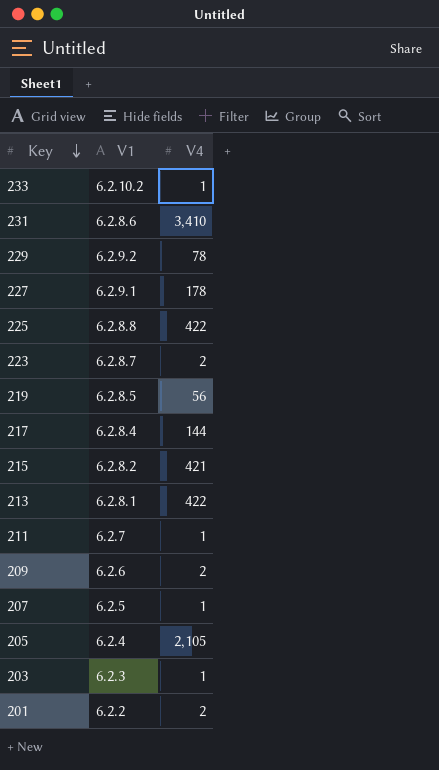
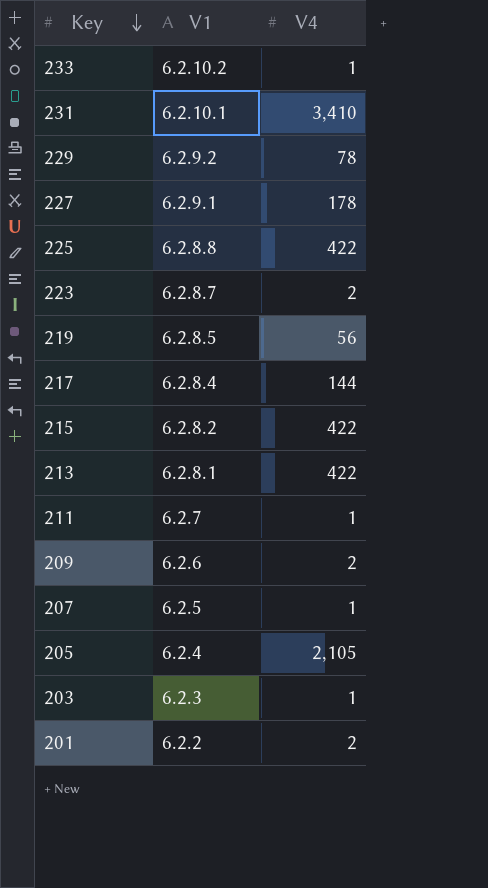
231 | V1: 6.2.8.6 -> 6.2.10.1
215 | V4: 421 -> 422

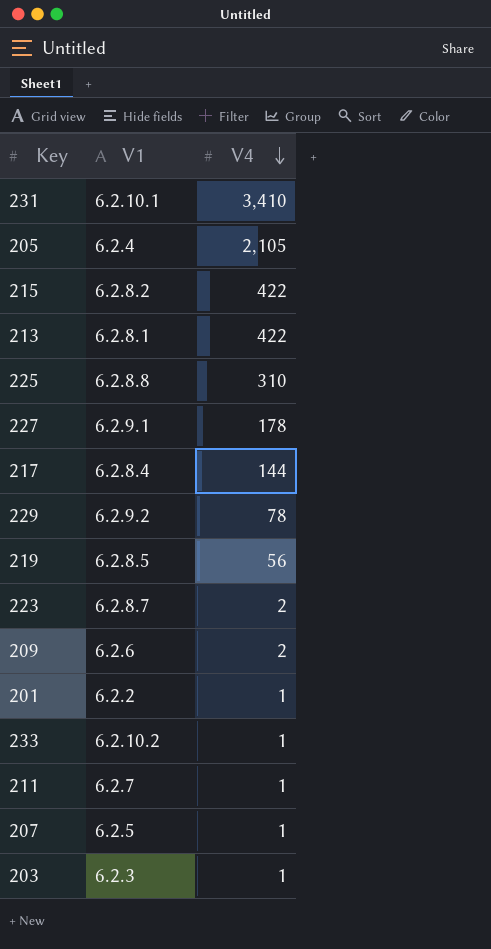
row order: Key descending -> V4 descending
225 | V4: 422 -> 310
201 | V4: 2 -> 1

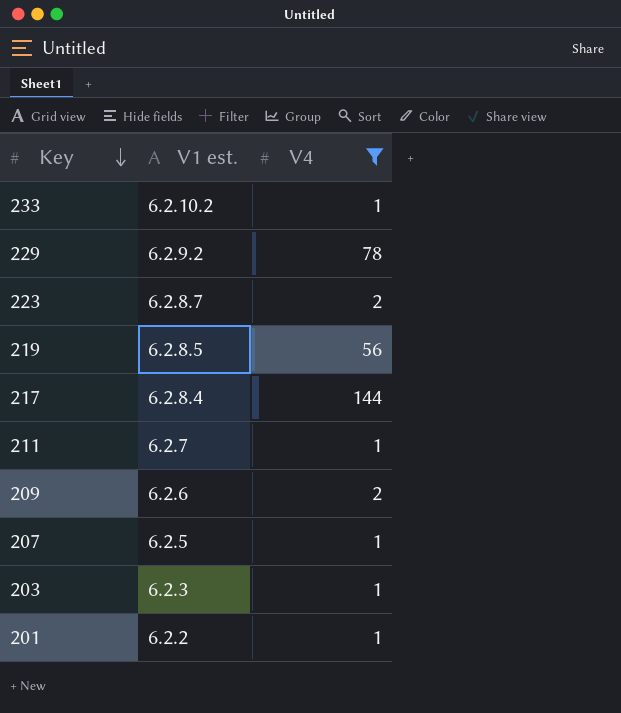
filter: none -> V4 <= 144
row order: V4 descending -> Key descending
column name: V1 -> V1 est.

